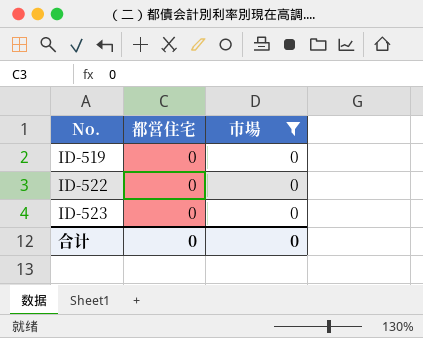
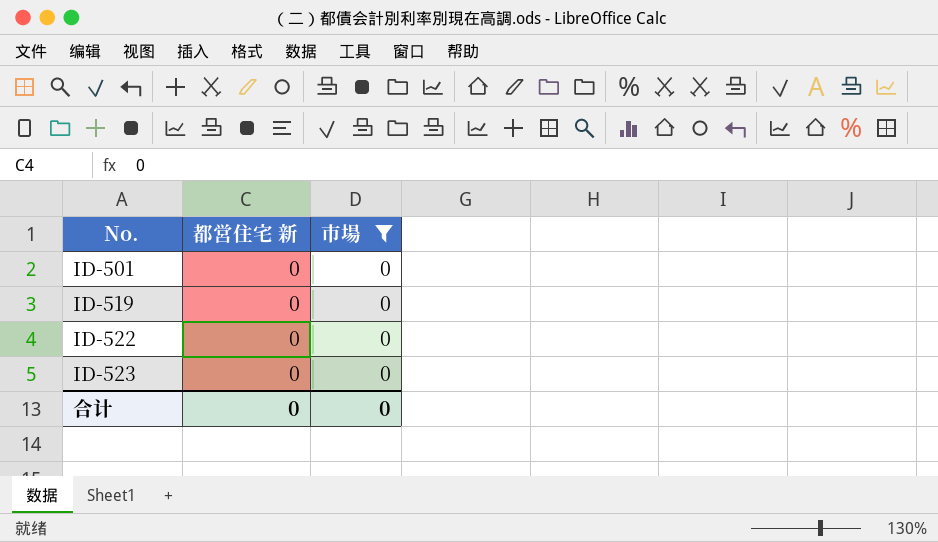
column name: 都営住宅 -> 都営住宅 新
row ID-501: none -> 0 | 0

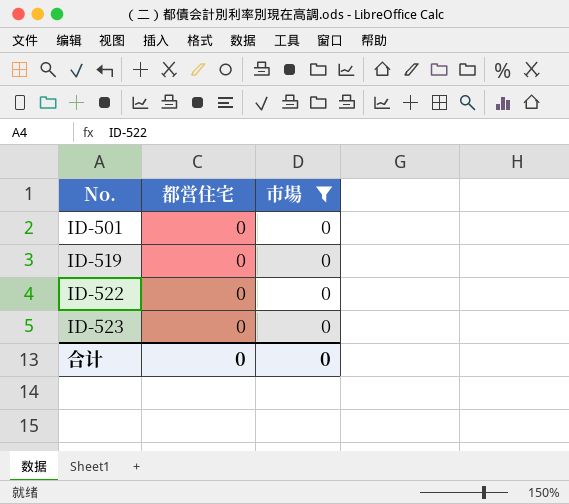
column name: 都営住宅 新 -> 都営住宅

